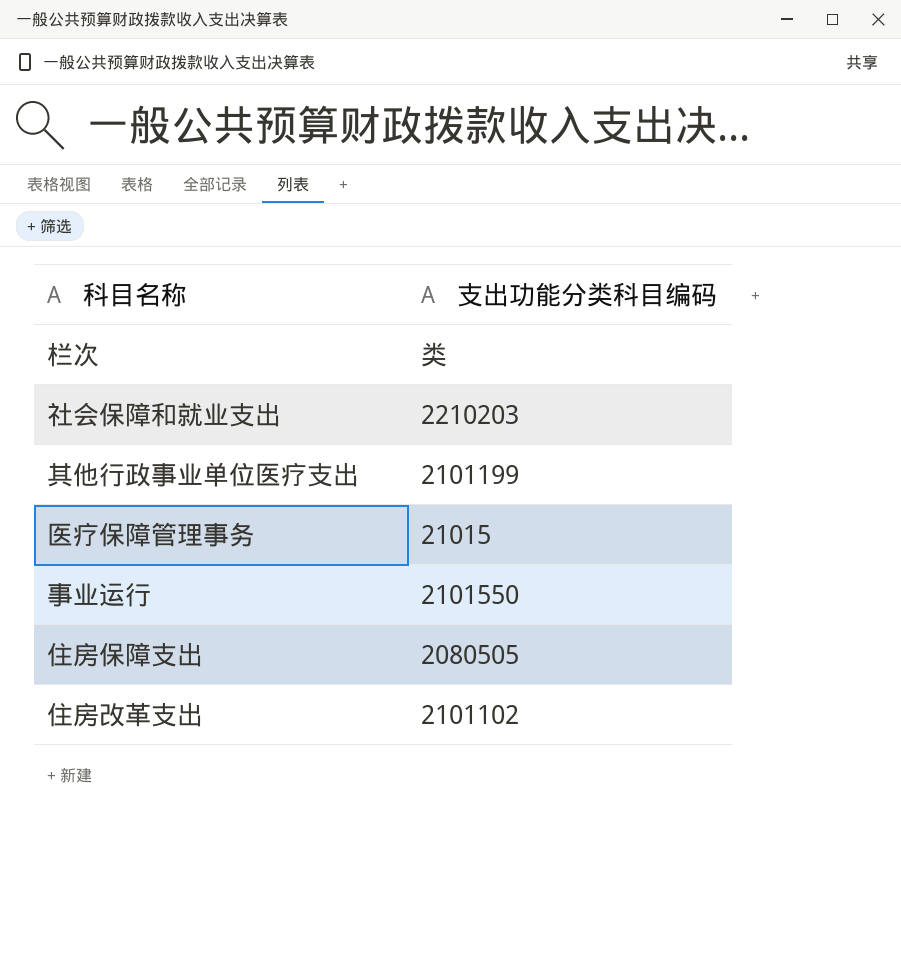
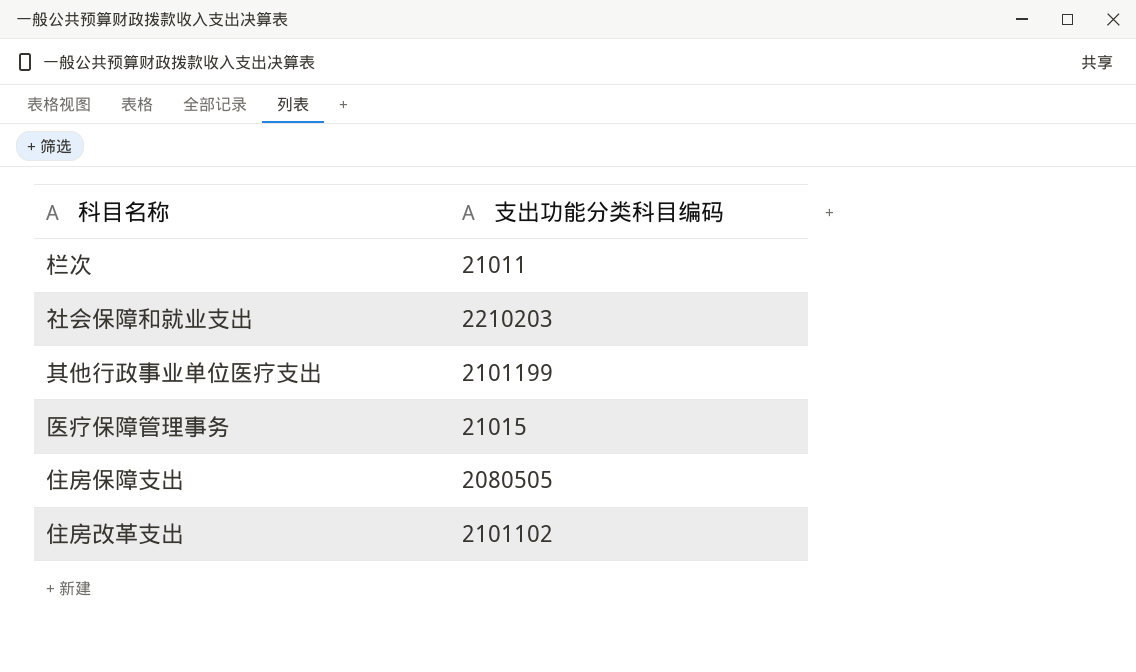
row 事业运行: 2101550 -> none
栏次 | 支出功能分类科目编码: 类 -> 21011

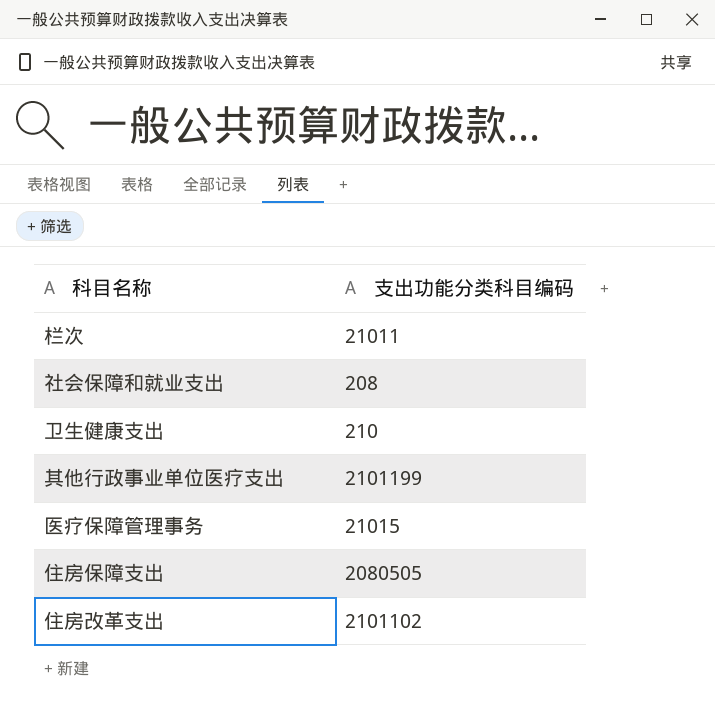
社会保障和就业支出 | 支出功能分类科目编码: 2210203 -> 208
row 卫生健康支出: none -> 210

